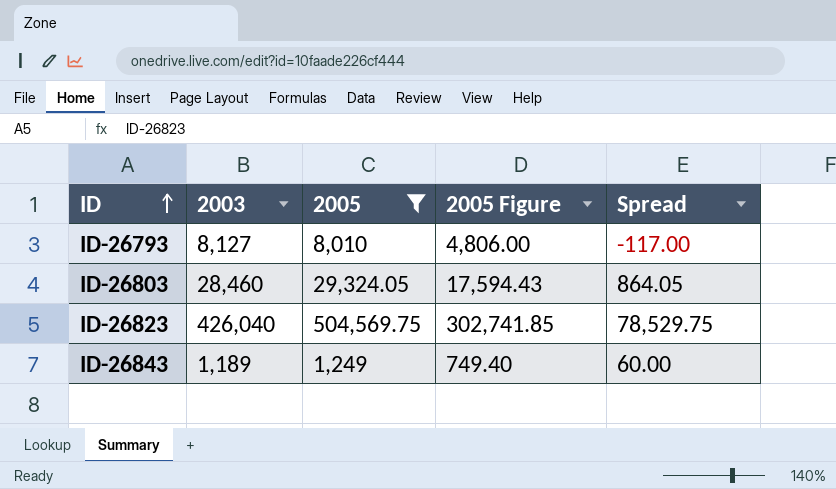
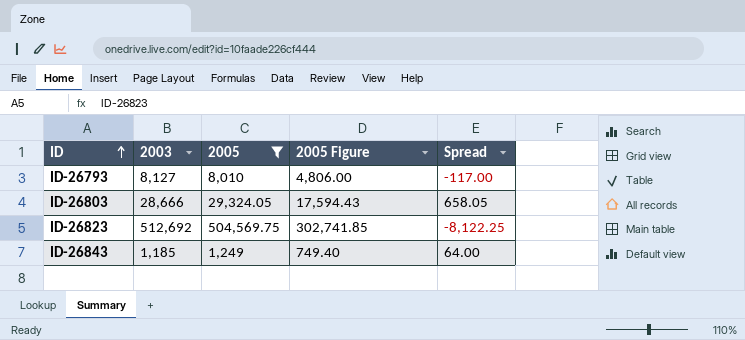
ID-26803 | 2003: 28,460 -> 28,666
ID-26803 | Spread: 864.05 -> 658.05
ID-26823 | 2003: 426,040 -> 512,692
ID-26823 | Spread: 78,529.75 -> -8,122.25
ID-26843 | 2003: 1,189 -> 1,185
ID-26843 | Spread: 60.00 -> 64.00

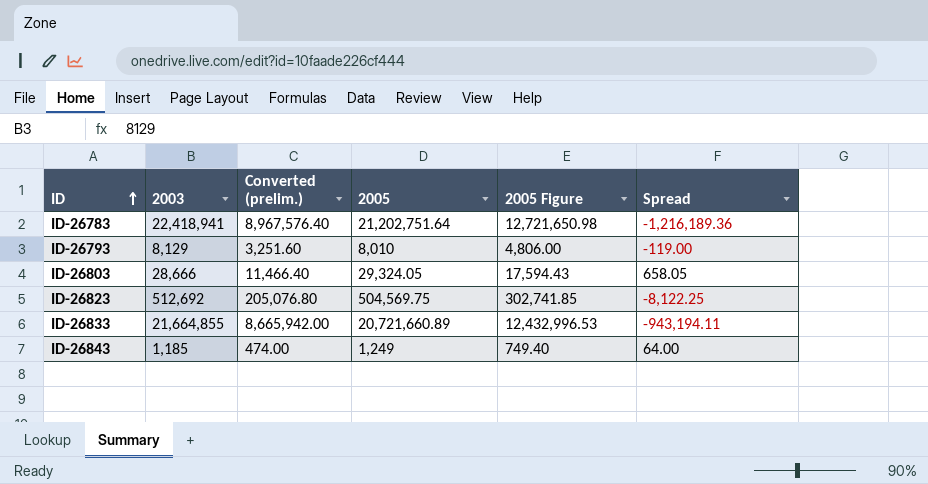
filter: 2005 <= 504,569.75 -> none
column Converted (prelim.) | formula: none -> [2003] * 0.4
ID-26793 | 2003: 8,127 -> 8,129
ID-26793 | Spread: -117.00 -> -119.00

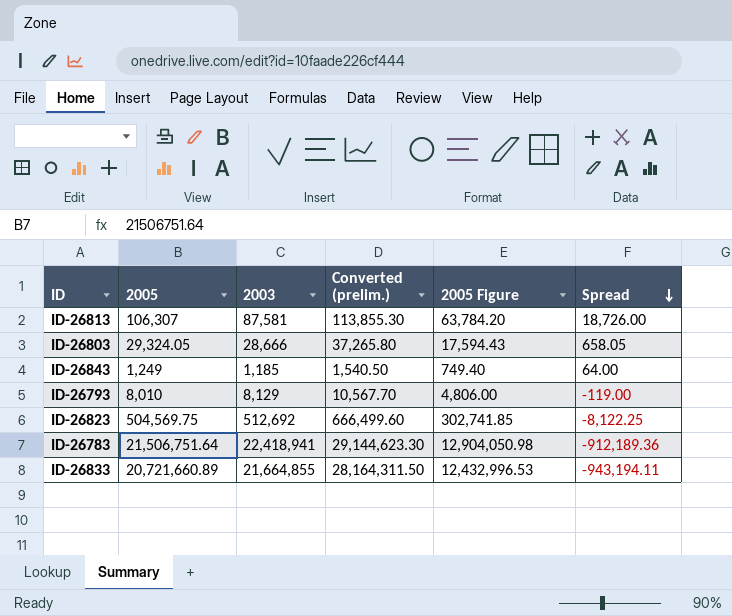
row order: ID ascending -> Spread descending
column 2005 | position: 4 -> 2
column Converted (prelim.) | formula: [2003] * 0.4 -> [2003] * 1.3
row ID-26813: none -> 106,307 | 87,581 | 113,855.30 | 63,784.20 | 18,726.00
ID-26783 | 2005: 21,202,751.64 -> 21,506,751.64
ID-26783 | 2005 Figure: 12,721,650.98 -> 12,904,050.98
ID-26783 | Spread: -1,216,189.36 -> -912,189.36

